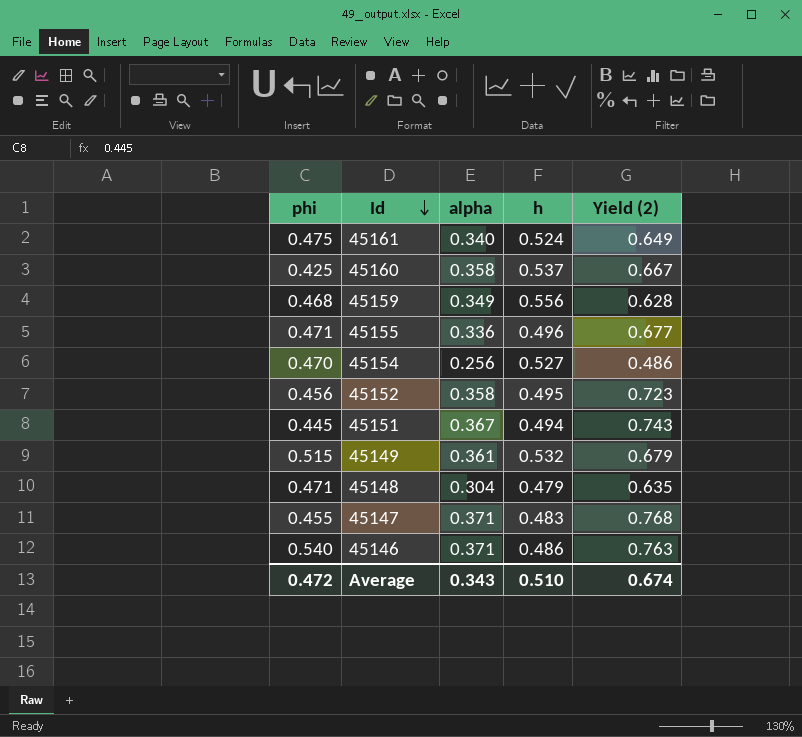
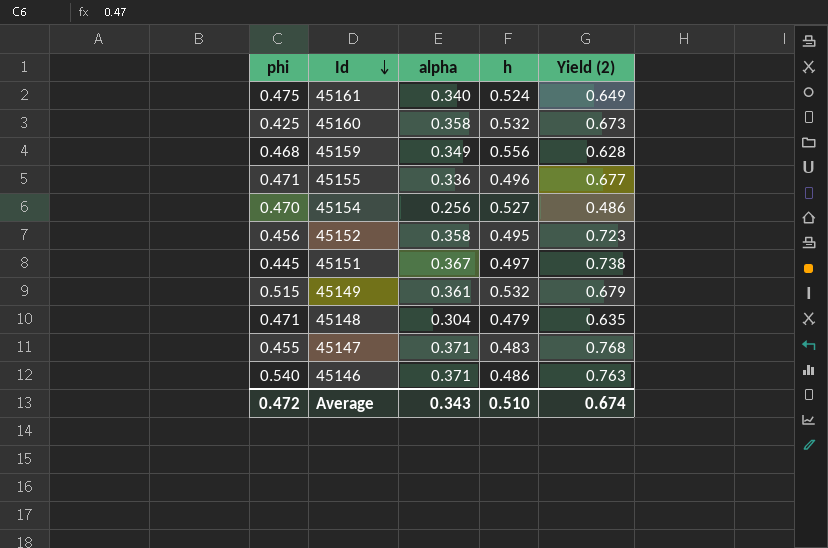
45160 | h: 0.537 -> 0.532
45160 | Yield (2): 0.667 -> 0.673
45151 | h: 0.494 -> 0.497
45151 | Yield (2): 0.743 -> 0.738

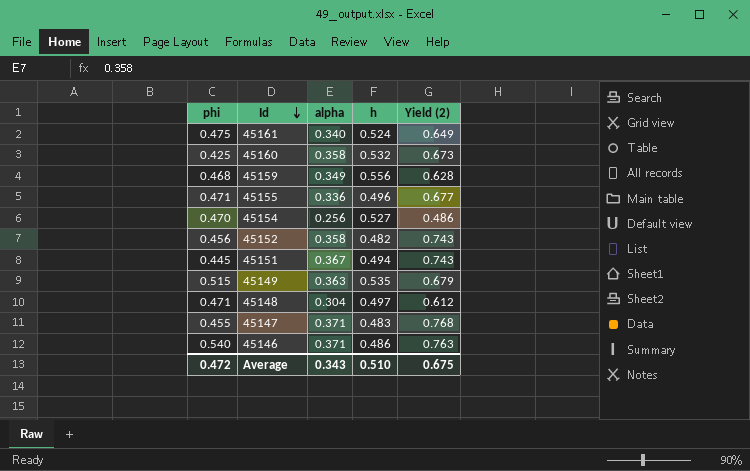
45152 | h: 0.495 -> 0.482
45152 | Yield (2): 0.723 -> 0.743
45151 | h: 0.497 -> 0.494
45151 | Yield (2): 0.738 -> 0.743
45149 | alpha: 0.361 -> 0.363
45149 | h: 0.532 -> 0.535
45148 | h: 0.479 -> 0.497
45148 | Yield (2): 0.635 -> 0.612
Average | Yield (2): 0.674 -> 0.675

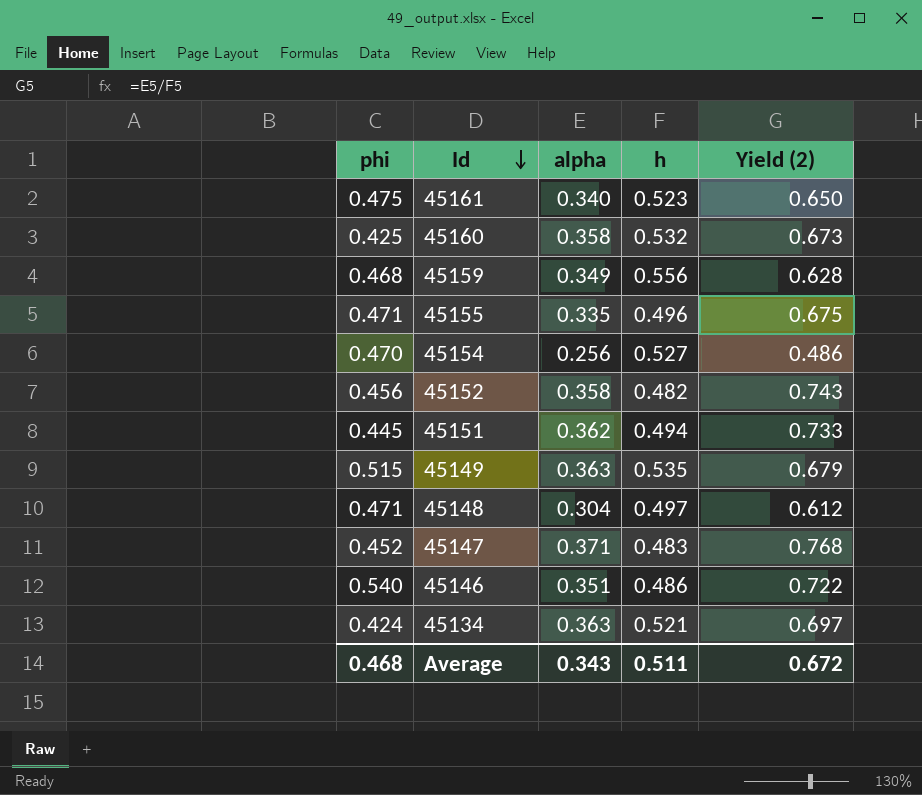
45161 | h: 0.524 -> 0.523
45161 | Yield (2): 0.649 -> 0.650
45155 | alpha: 0.336 -> 0.335
45155 | Yield (2): 0.677 -> 0.675
45151 | alpha: 0.367 -> 0.362
45151 | Yield (2): 0.743 -> 0.733
45147 | phi: 0.455 -> 0.452
45146 | alpha: 0.371 -> 0.351
45146 | Yield (2): 0.763 -> 0.722
row 45134: none -> 0.424 | 0.363 | 0.521 | 0.697
Average | phi: 0.472 -> 0.468
Average | h: 0.510 -> 0.511
Average | Yield (2): 0.675 -> 0.672

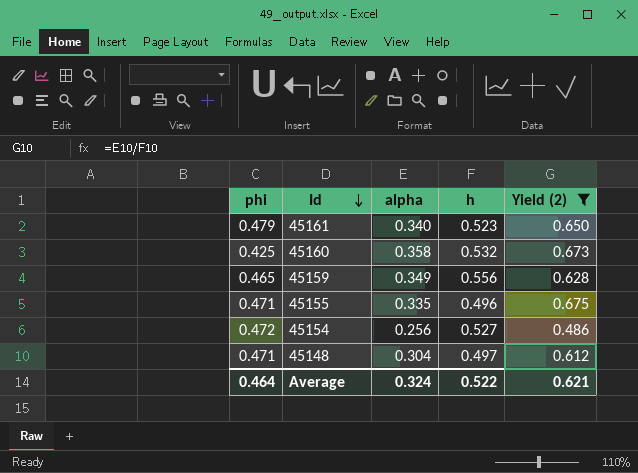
filter: none -> Yield (2) <= 0.675
45161 | phi: 0.475 -> 0.479
45159 | phi: 0.468 -> 0.465
45154 | phi: 0.470 -> 0.472
Average | phi: 0.468 -> 0.464
Average | alpha: 0.343 -> 0.324
Average | h: 0.511 -> 0.522
Average | Yield (2): 0.672 -> 0.621

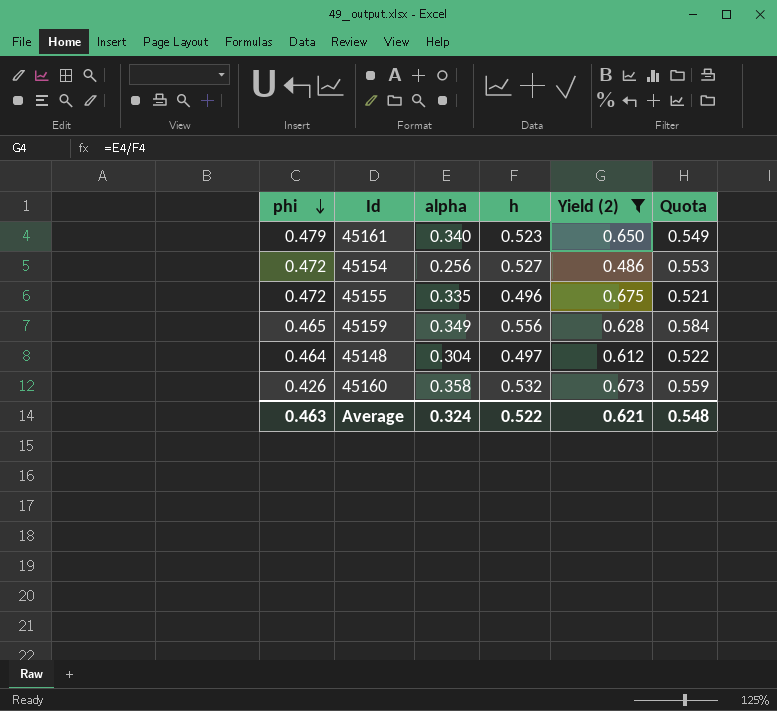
row order: Id descending -> phi descending
column Quota | formula: none -> [h] * 1.05
45155 | phi: 0.471 -> 0.472
45148 | phi: 0.471 -> 0.464
45160 | phi: 0.425 -> 0.426
Average | phi: 0.464 -> 0.463

